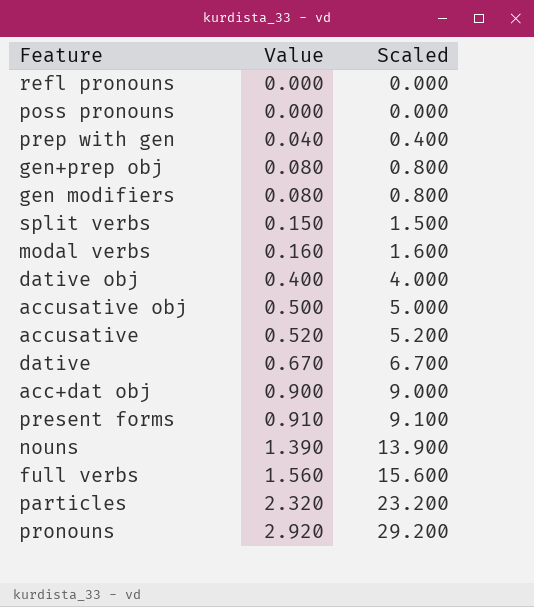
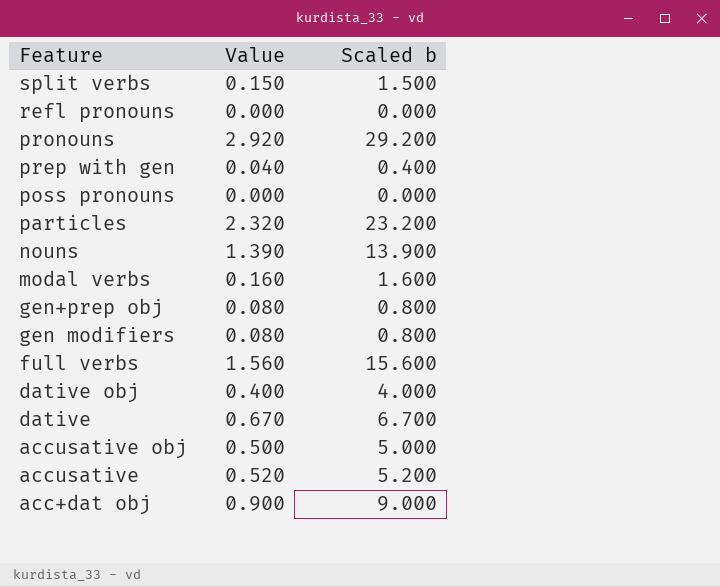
row order: Value ascending -> Feature descending
column name: Scaled -> Scaled b
row present forms: 0.910 | 9.100 -> none

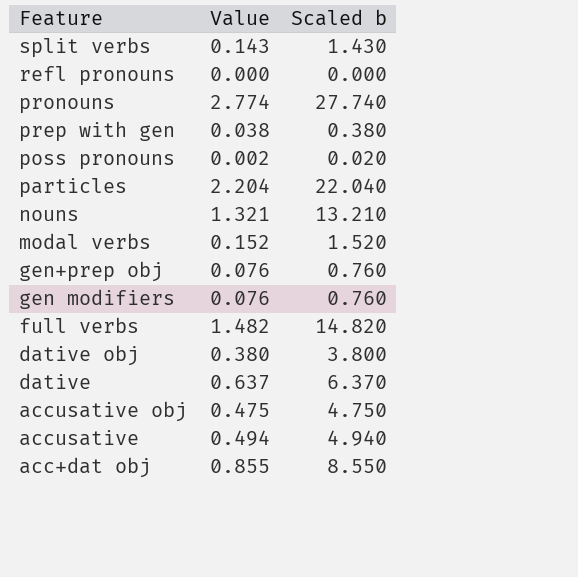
split verbs | Value: 0.150 -> 0.143
split verbs | Scaled b: 1.500 -> 1.430
pronouns | Value: 2.920 -> 2.774
pronouns | Scaled b: 29.200 -> 27.740
prep with gen | Value: 0.040 -> 0.038
prep with gen | Scaled b: 0.400 -> 0.380
poss pronouns | Value: 0.000 -> 0.002
poss pronouns | Scaled b: 0.000 -> 0.020
particles | Value: 2.320 -> 2.204
particles | Scaled b: 23.200 -> 22.040
nouns | Value: 1.390 -> 1.321
nouns | Scaled b: 13.900 -> 13.210
modal verbs | Value: 0.160 -> 0.152
modal verbs | Scaled b: 1.600 -> 1.520
gen+prep obj | Value: 0.080 -> 0.076
gen+prep obj | Scaled b: 0.800 -> 0.760
gen modifiers | Value: 0.080 -> 0.076
gen modifiers | Scaled b: 0.800 -> 0.760
full verbs | Value: 1.560 -> 1.482
full verbs | Scaled b: 15.600 -> 14.820
dative obj | Value: 0.400 -> 0.380
dative obj | Scaled b: 4.000 -> 3.800
dative | Value: 0.670 -> 0.637
dative | Scaled b: 6.700 -> 6.370
accusative obj | Value: 0.500 -> 0.475
accusative obj | Scaled b: 5.000 -> 4.750
accusative | Value: 0.520 -> 0.494
accusative | Scaled b: 5.200 -> 4.940
acc+dat obj | Value: 0.900 -> 0.855
acc+dat obj | Scaled b: 9.000 -> 8.550

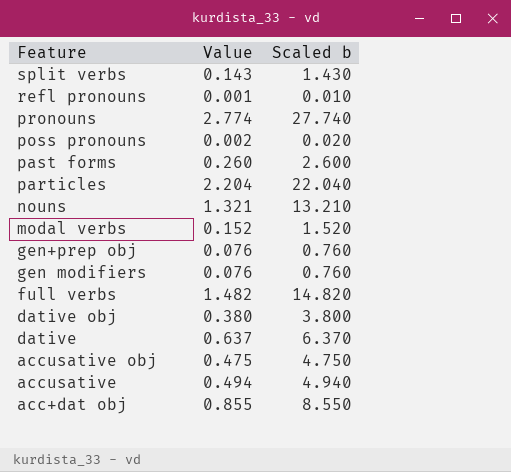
row prep with gen: 0.038 | 0.380 -> none
refl pronouns | Value: 0.000 -> 0.001
refl pronouns | Scaled b: 0.000 -> 0.010
row past forms: none -> 0.260 | 2.600

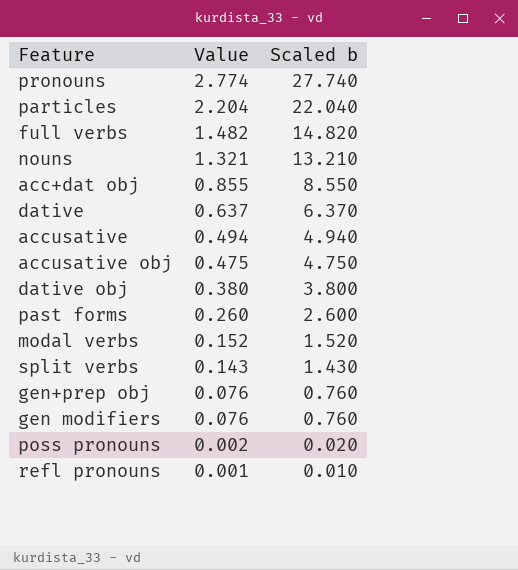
row order: Feature descending -> Value descending

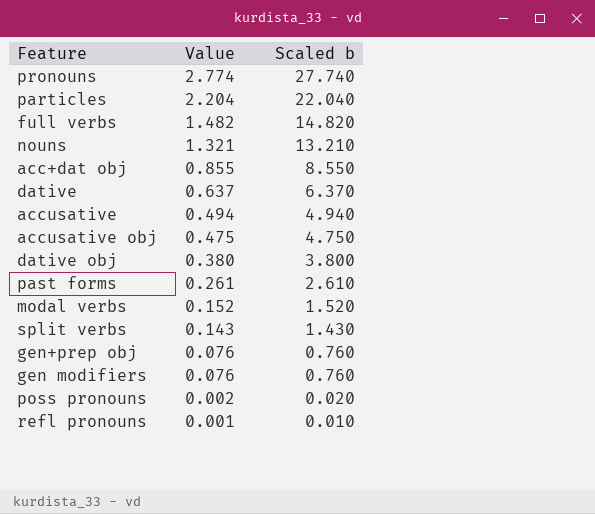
past forms | Value: 0.260 -> 0.261
past forms | Scaled b: 2.600 -> 2.610

